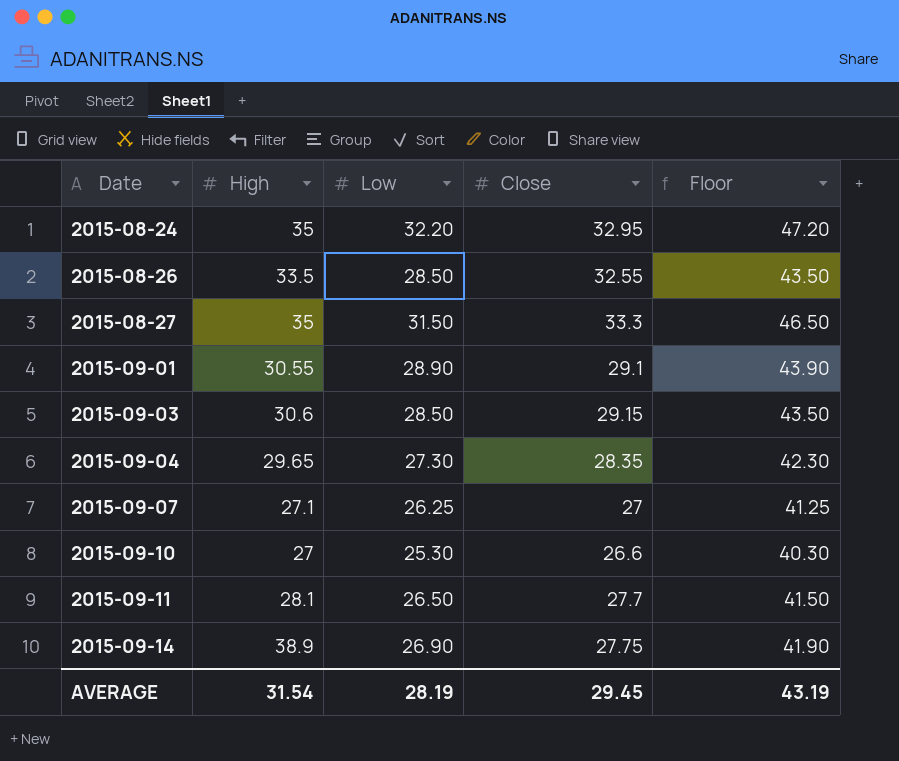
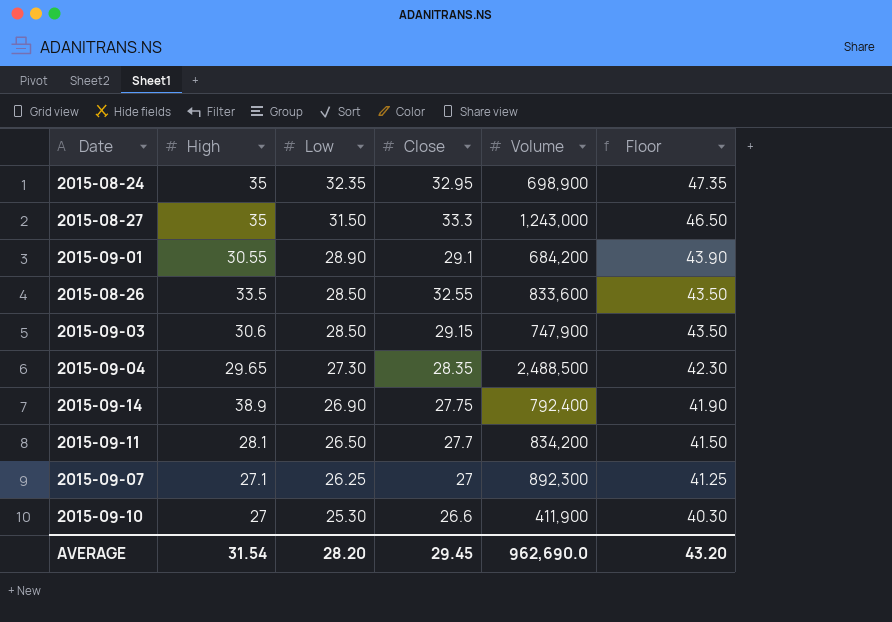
row order: Date ascending -> Low descending
column Volume | position: none -> 5
2015-08-24 | Low: 32.20 -> 32.35
2015-08-24 | Floor: 47.20 -> 47.35
AVERAGE | Low: 28.19 -> 28.20
AVERAGE | Floor: 43.19 -> 43.20

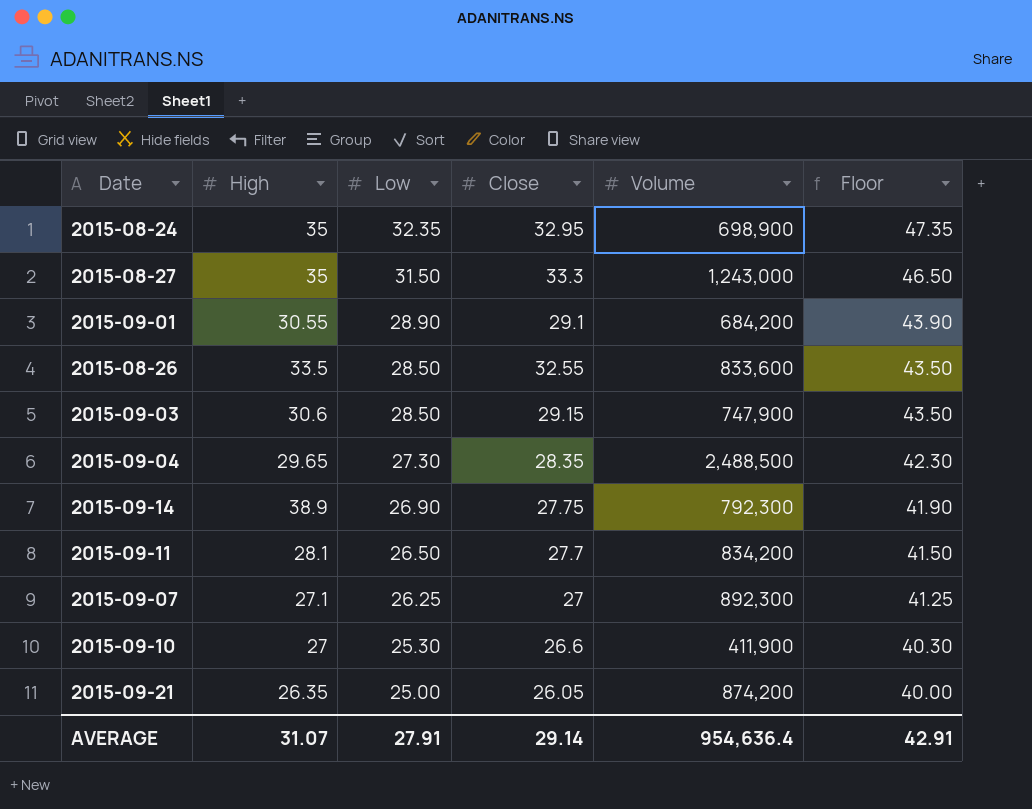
2015-09-14 | Volume: 792,400 -> 792,300
row 2015-09-21: none -> 26.35 | 25.00 | 26.05 | 874,200 | 40.00
AVERAGE | High: 31.54 -> 31.07
AVERAGE | Low: 28.20 -> 27.91
AVERAGE | Close: 29.45 -> 29.14
AVERAGE | Volume: 962,690.0 -> 954,636.4
AVERAGE | Floor: 43.20 -> 42.91

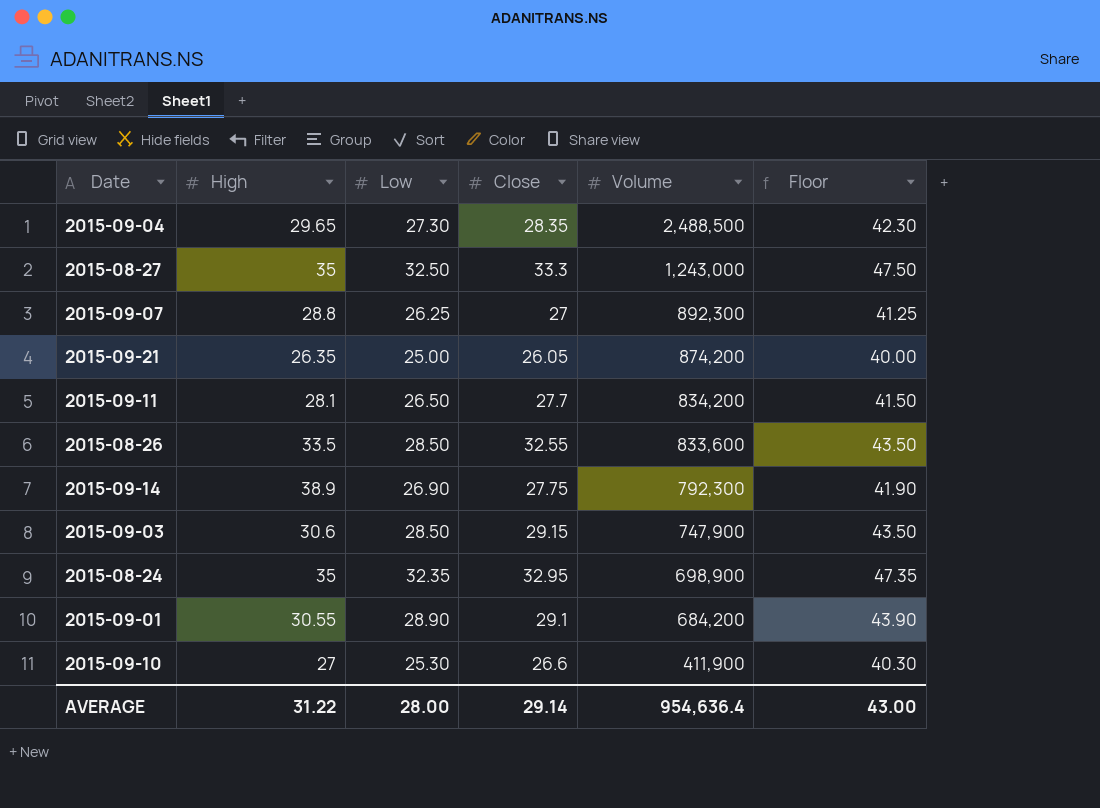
row order: Low descending -> Volume descending
2015-08-27 | Low: 31.50 -> 32.50
2015-08-27 | Floor: 46.50 -> 47.50
2015-09-07 | High: 27.1 -> 28.8
AVERAGE | High: 31.07 -> 31.22
AVERAGE | Low: 27.91 -> 28.00
AVERAGE | Floor: 42.91 -> 43.00

